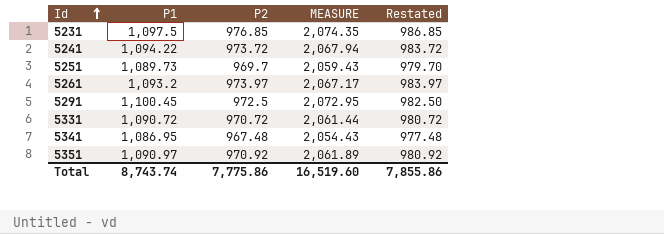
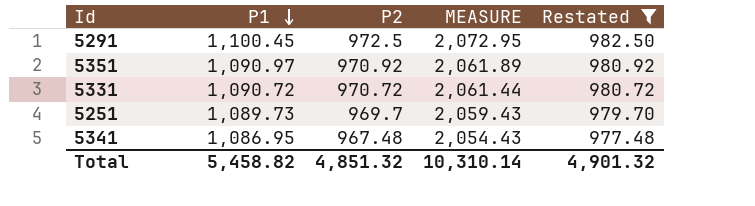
filter: none -> Restated <= 982.50
row order: Id ascending -> P1 descending
Total | P1: 8,743.74 -> 5,458.82
Total | P2: 7,775.86 -> 4,851.32
Total | MEASURE: 16,519.60 -> 10,310.14
Total | Restated: 7,855.86 -> 4,901.32

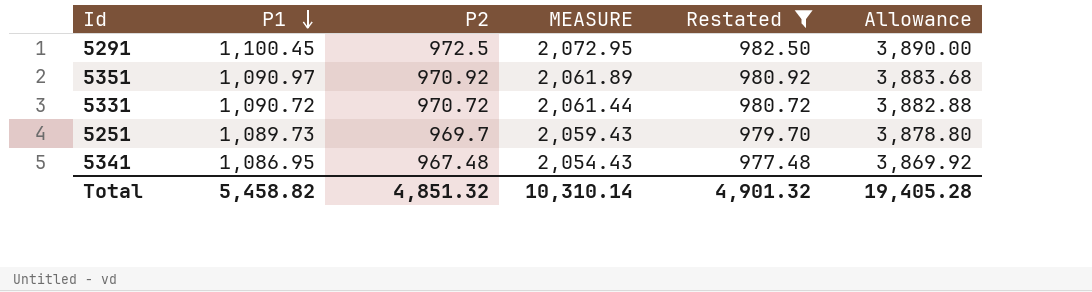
column Allowance | formula: none -> [P2] * 4

